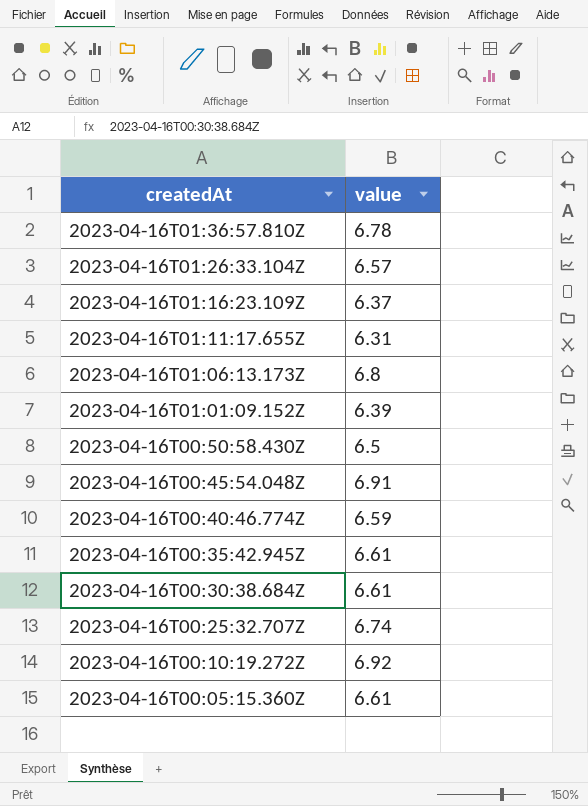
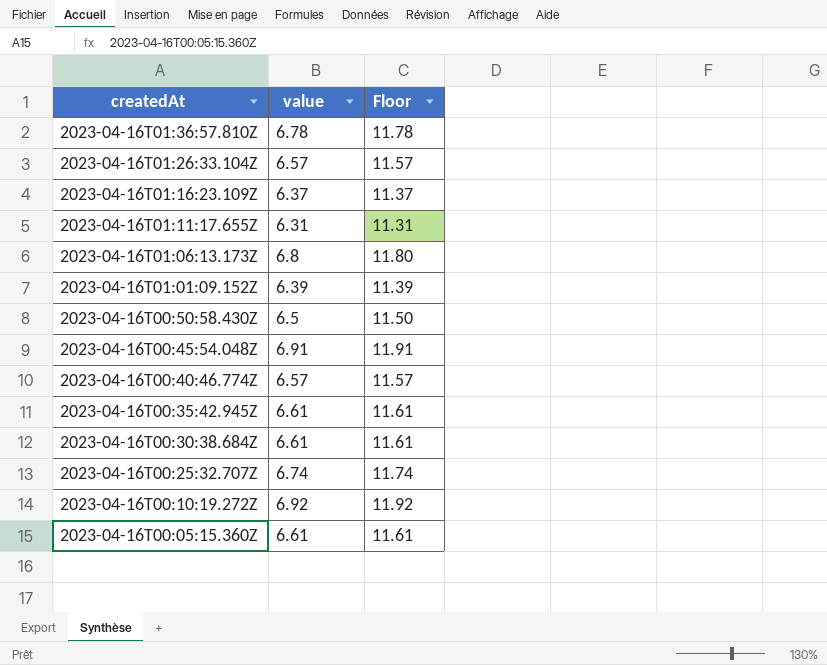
column Floor | formula: none -> [value] + 5
2023-04-16T00:40:46.774Z | value: 6.59 -> 6.57

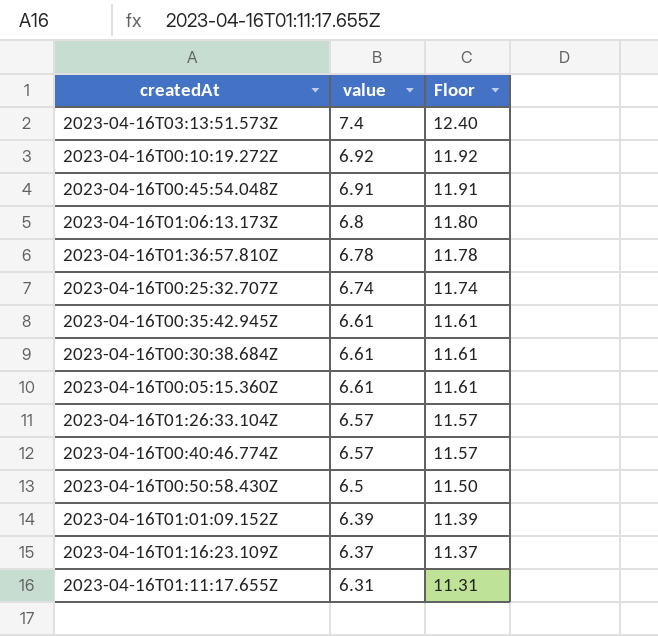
row order: createdAt descending -> value descending
row 2023-04-16T03:13:51.573Z: none -> 7.4 | 12.40

